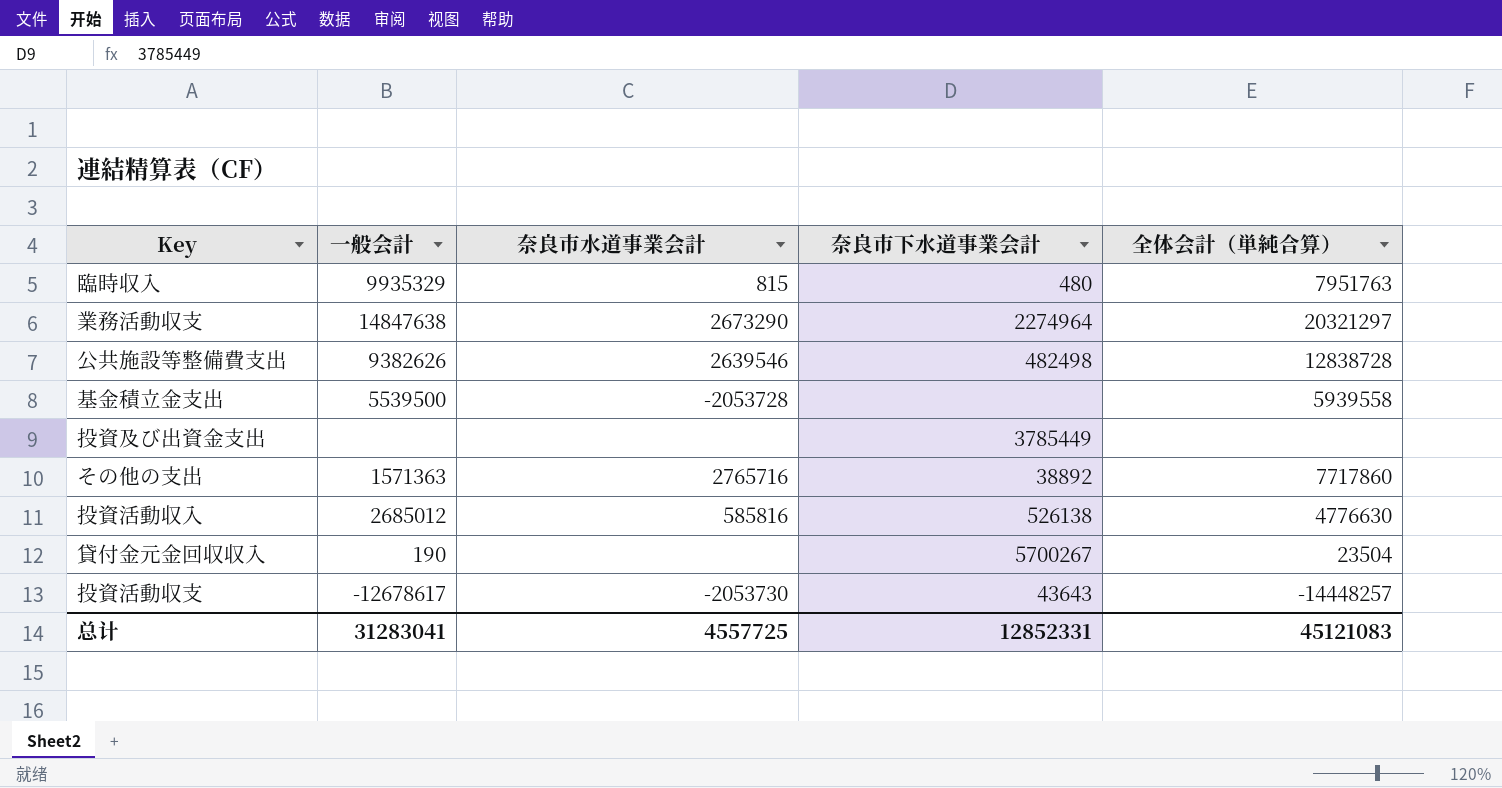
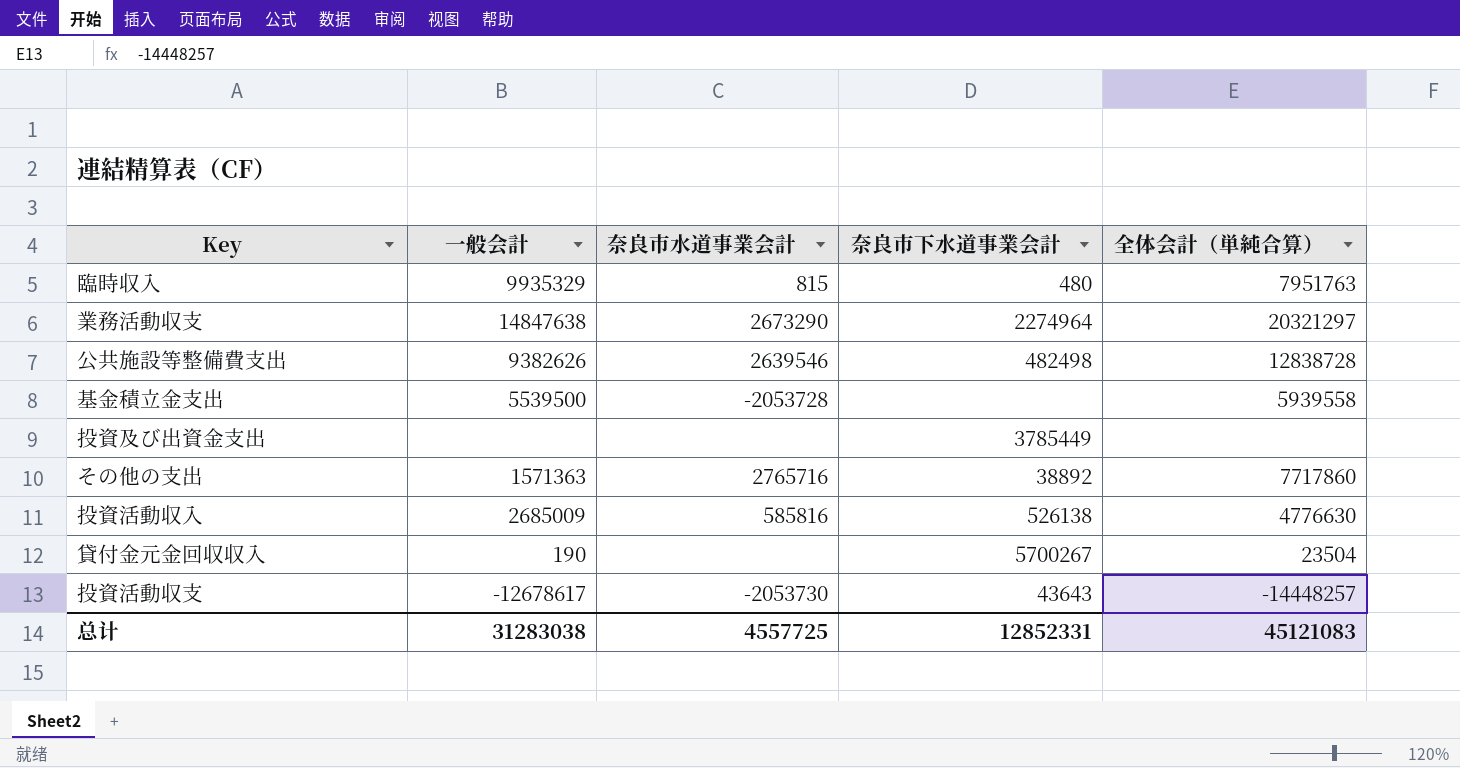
投資活動収入 | 一般会計: 2685012 -> 2685009
总计 | 一般会計: 31283041 -> 31283038

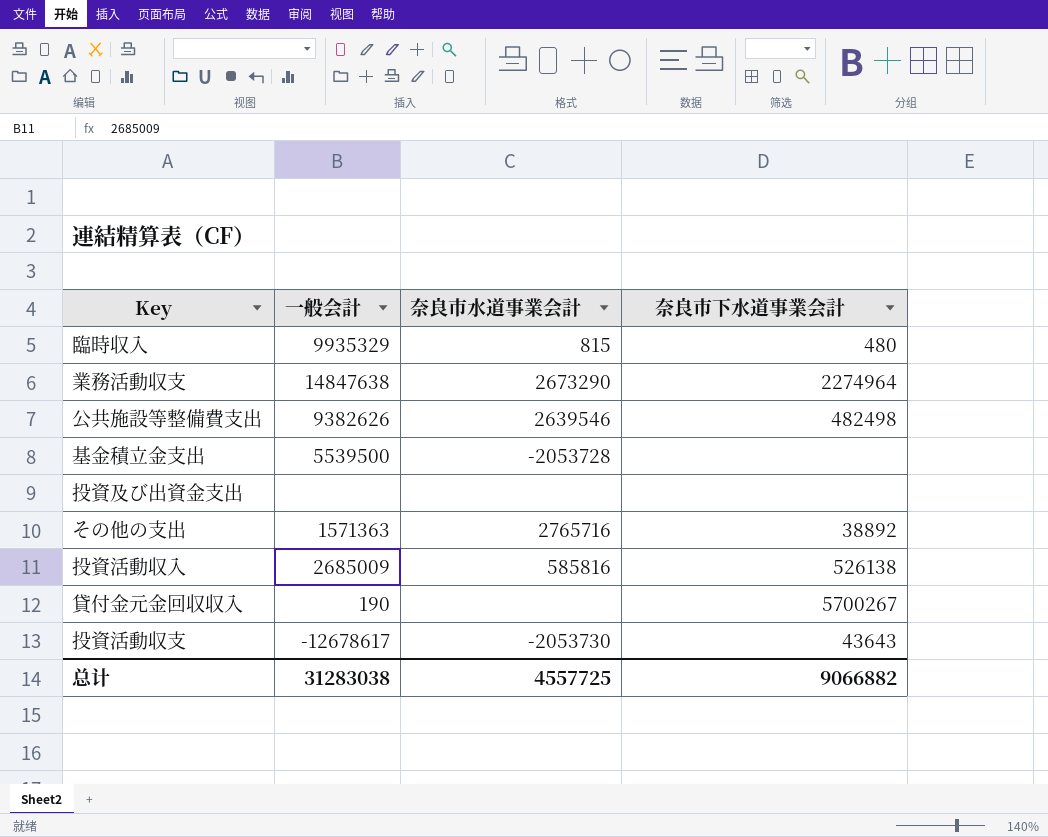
column 全体会計（単純合算） | position: 5 -> none
投資及び出資金支出 | 奈良市下水道事業会計: 3785449 -> none
总计 | 奈良市下水道事業会計: 12852331 -> 9066882

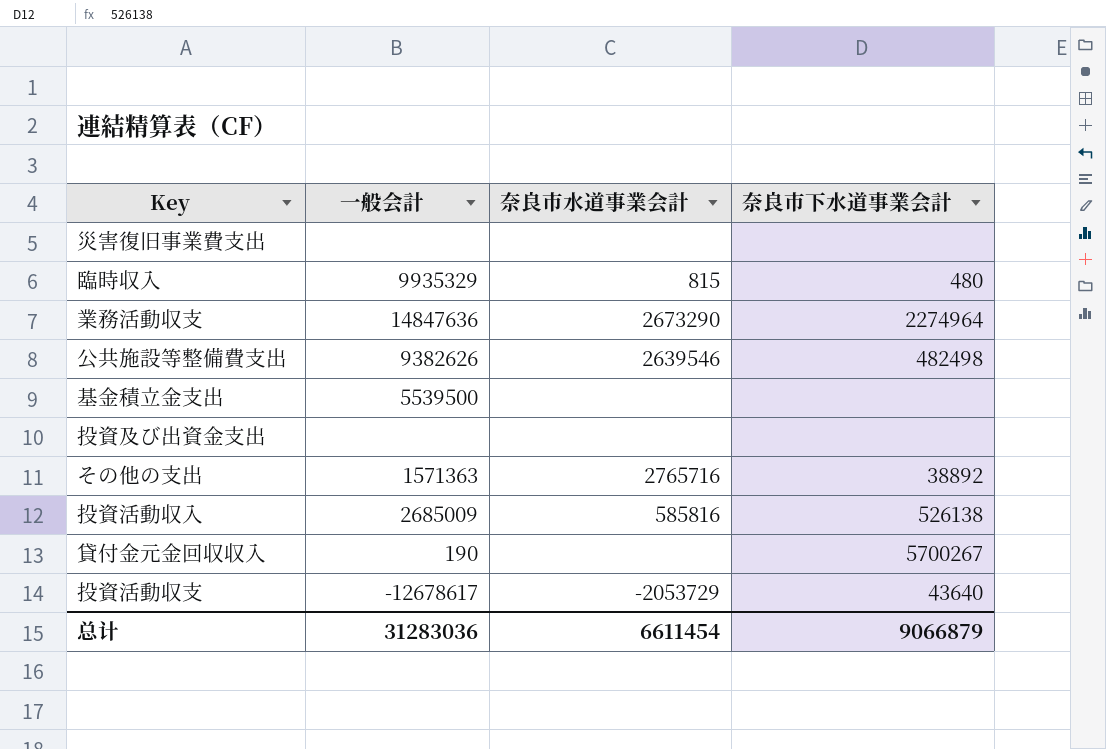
row 災害復旧事業費支出: none -> none | none | none
業務活動収支 | 一般会計: 14847638 -> 14847636
基金積立金支出 | 奈良市水道事業会計: -2053728 -> none
投資活動収支 | 奈良市水道事業会計: -2053730 -> -2053729
投資活動収支 | 奈良市下水道事業会計: 43643 -> 43640
总计 | 一般会計: 31283038 -> 31283036
总计 | 奈良市水道事業会計: 4557725 -> 6611454
总计 | 奈良市下水道事業会計: 9066882 -> 9066879

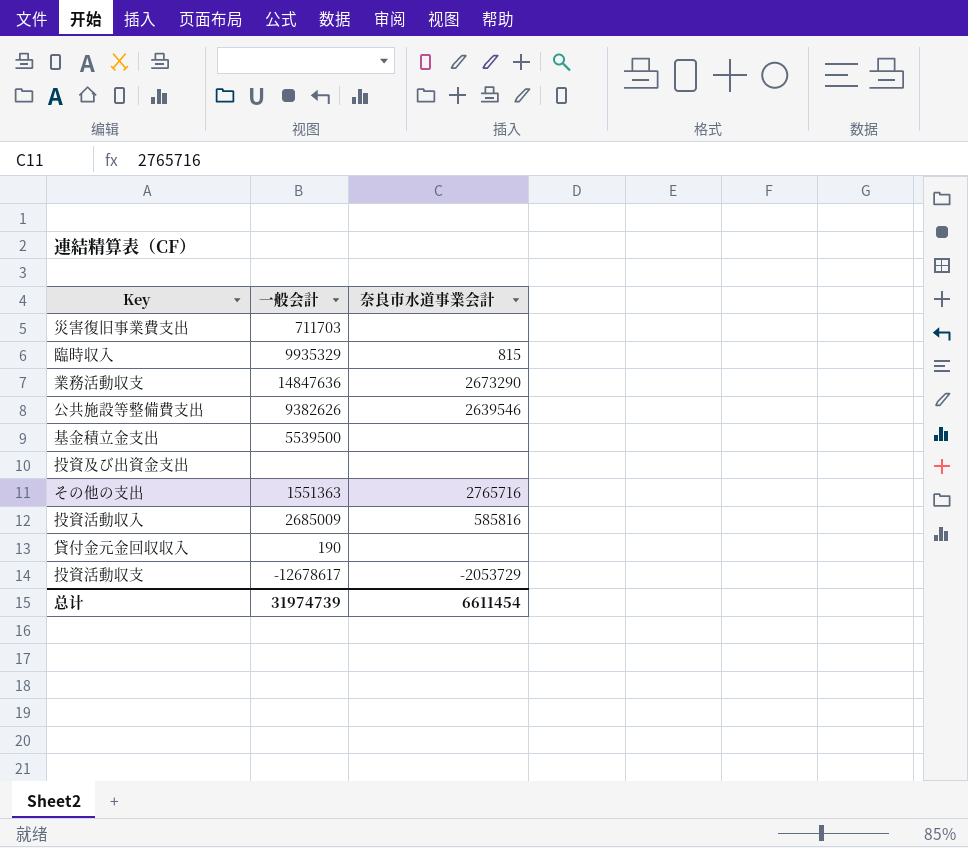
column 奈良市下水道事業会計 | position: 4 -> none
災害復旧事業費支出 | 一般会計: none -> 711703
その他の支出 | 一般会計: 1571363 -> 1551363
总计 | 一般会計: 31283036 -> 31974739

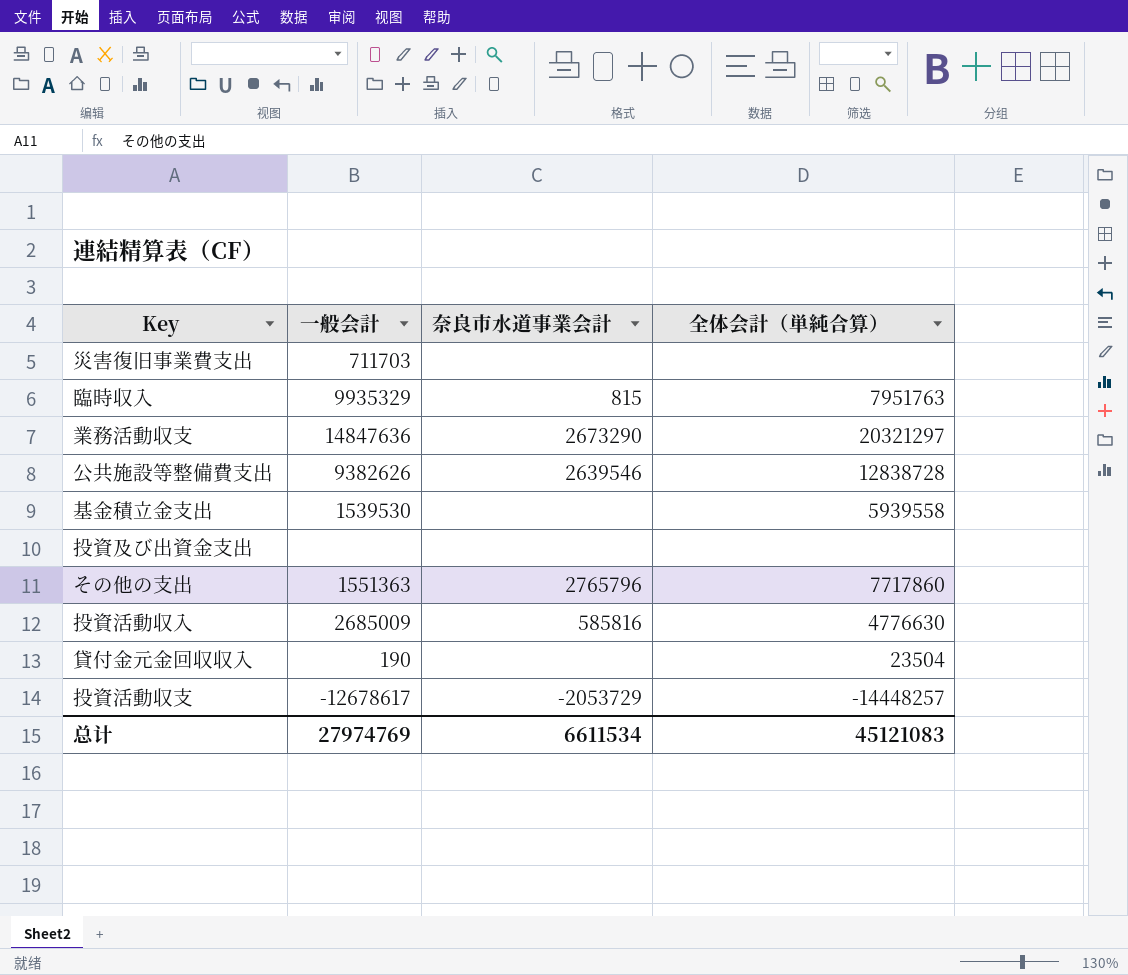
column 全体会計（単純合算） | position: none -> 4
基金積立金支出 | 一般会計: 5539500 -> 1539530
その他の支出 | 奈良市水道事業会計: 2765716 -> 2765796
总计 | 一般会計: 31974739 -> 27974769
总计 | 奈良市水道事業会計: 6611454 -> 6611534

